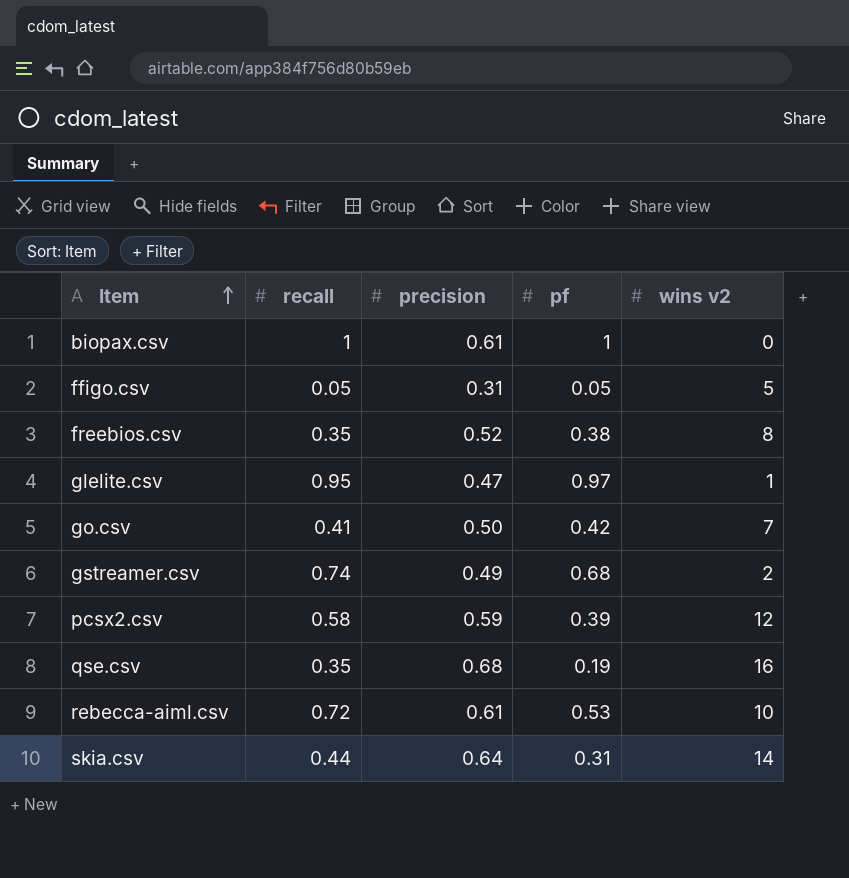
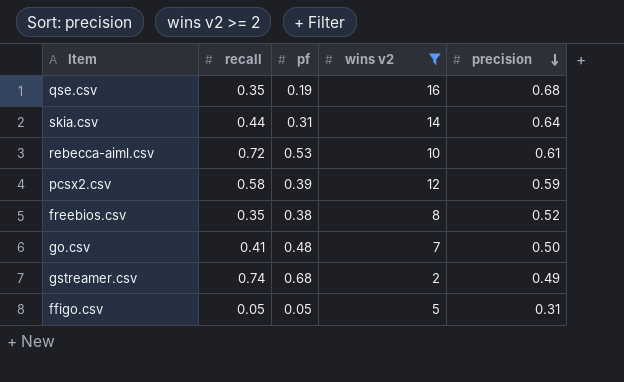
filter: none -> wins v2 >= 2
row order: Item ascending -> precision descending
column precision | position: 3 -> 5
go.csv | pf: 0.42 -> 0.48

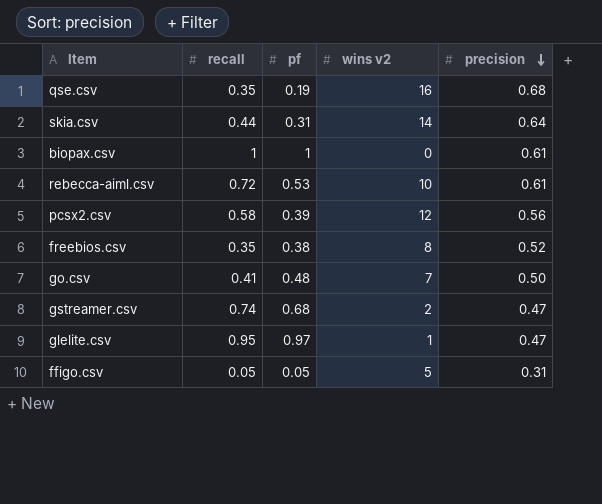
filter: wins v2 >= 2 -> none
pcsx2.csv | precision: 0.59 -> 0.56
gstreamer.csv | precision: 0.49 -> 0.47

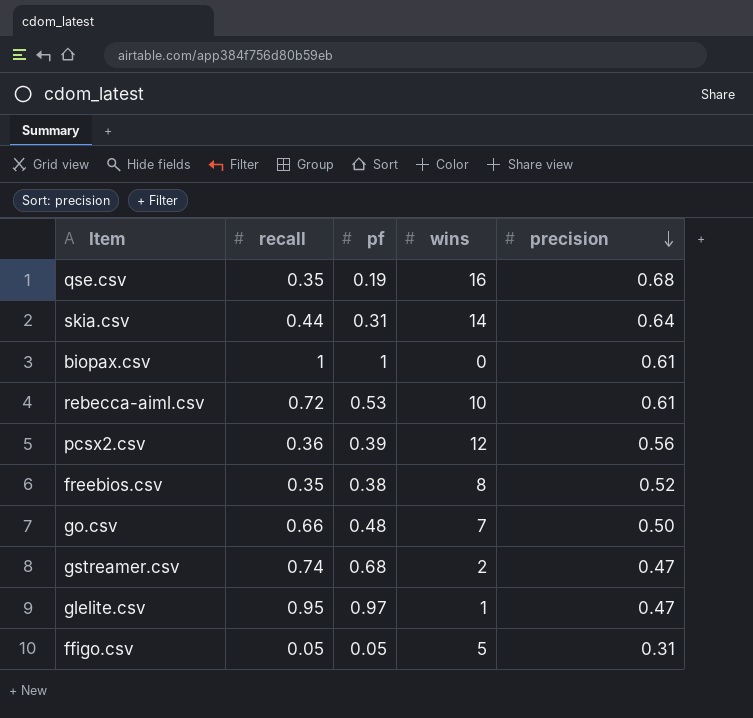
column name: wins v2 -> wins
pcsx2.csv | recall: 0.58 -> 0.36
go.csv | recall: 0.41 -> 0.66

